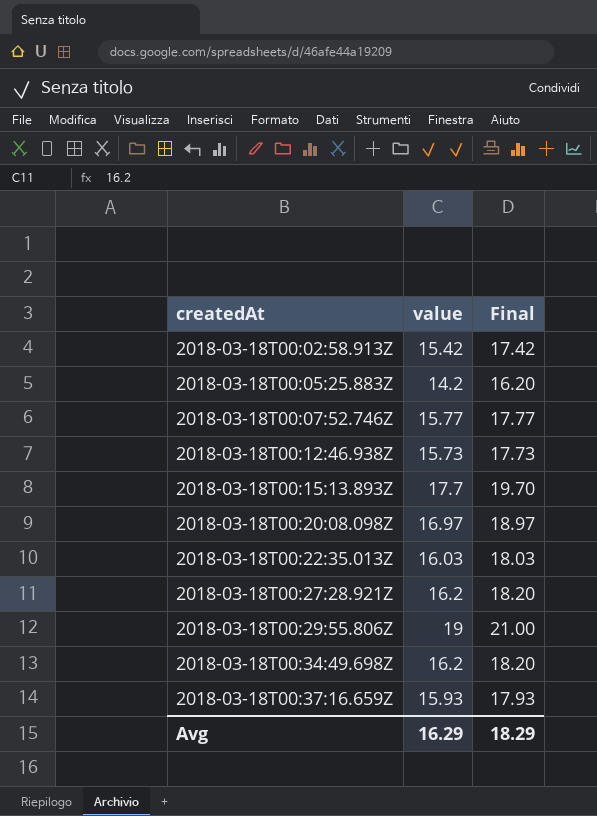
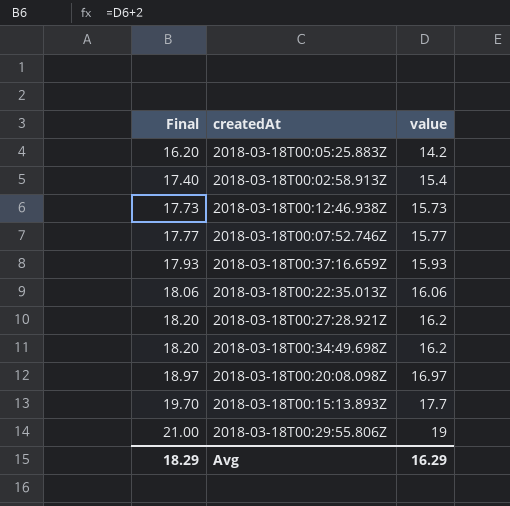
row order: createdAt ascending -> Final ascending
column Final | position: 3 -> 1
2018-03-18T00:02:58.913Z | Final: 17.42 -> 17.40
2018-03-18T00:02:58.913Z | value: 15.42 -> 15.4
2018-03-18T00:22:35.013Z | Final: 18.03 -> 18.06
2018-03-18T00:22:35.013Z | value: 16.03 -> 16.06

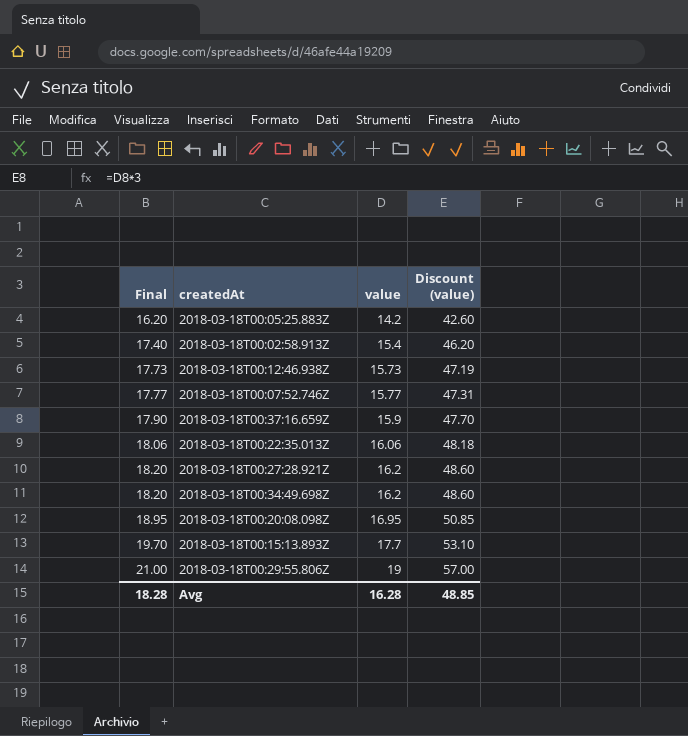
column Discount (value) | formula: none -> [value] * 3
2018-03-18T00:37:16.659Z | Final: 17.93 -> 17.90
2018-03-18T00:37:16.659Z | value: 15.93 -> 15.9
2018-03-18T00:20:08.098Z | Final: 18.97 -> 18.95
2018-03-18T00:20:08.098Z | value: 16.97 -> 16.95
Avg | Final: 18.29 -> 18.28
Avg | value: 16.29 -> 16.28

